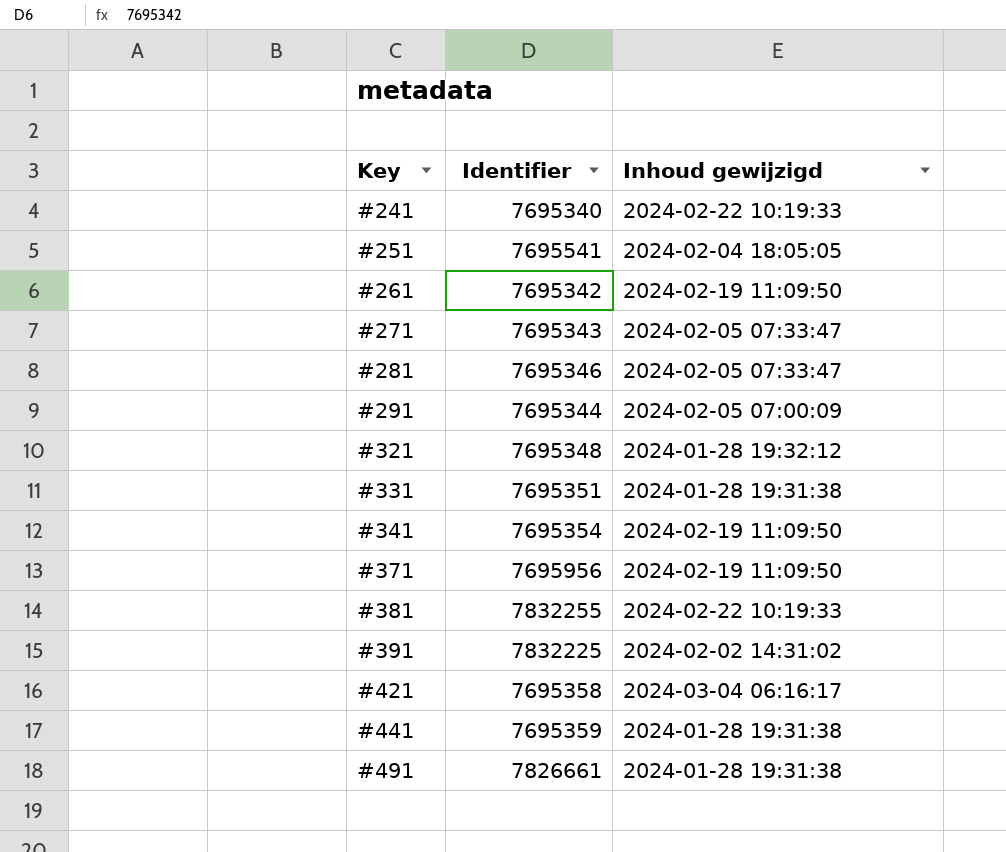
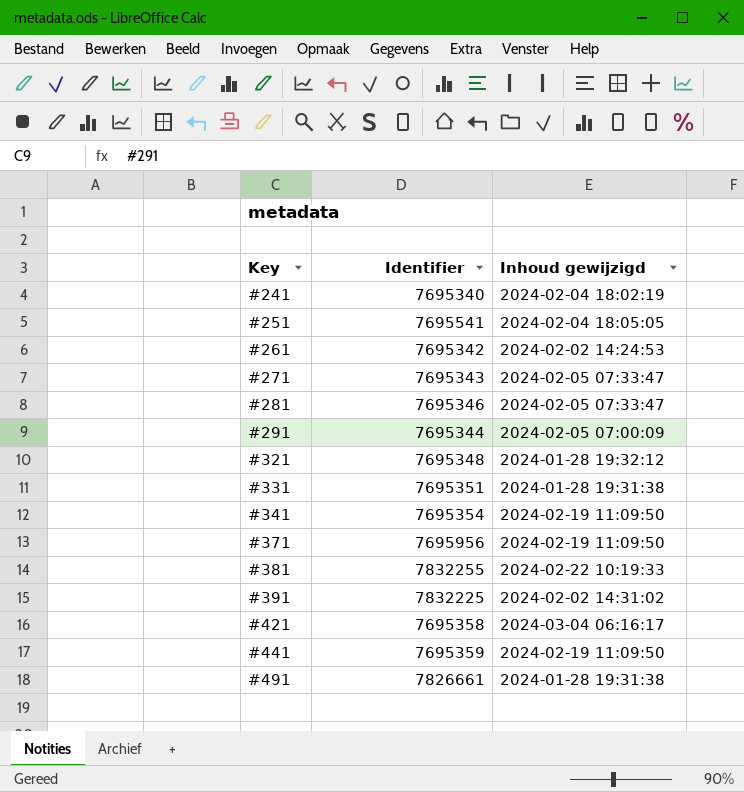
#241 | Inhoud gewijzigd: 2024-02-22 10:19:33 -> 2024-02-04 18:02:19
#261 | Inhoud gewijzigd: 2024-02-19 11:09:50 -> 2024-02-02 14:24:53
#441 | Inhoud gewijzigd: 2024-01-28 19:31:38 -> 2024-02-19 11:09:50

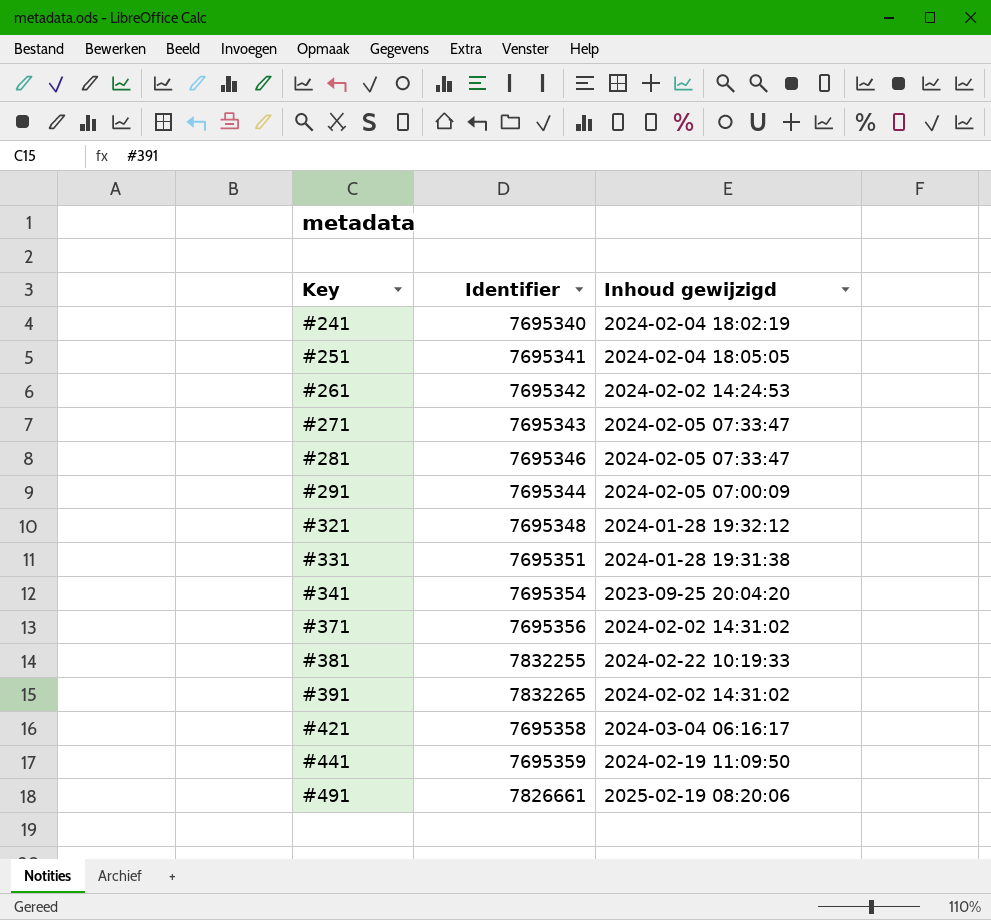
#251 | Identifier: 7695541 -> 7695341
#341 | Inhoud gewijzigd: 2024-02-19 11:09:50 -> 2023-09-25 20:04:20
#371 | Identifier: 7695956 -> 7695356
#371 | Inhoud gewijzigd: 2024-02-19 11:09:50 -> 2024-02-02 14:31:02
#391 | Identifier: 7832225 -> 7832265
#491 | Inhoud gewijzigd: 2024-01-28 19:31:38 -> 2025-02-19 08:20:06

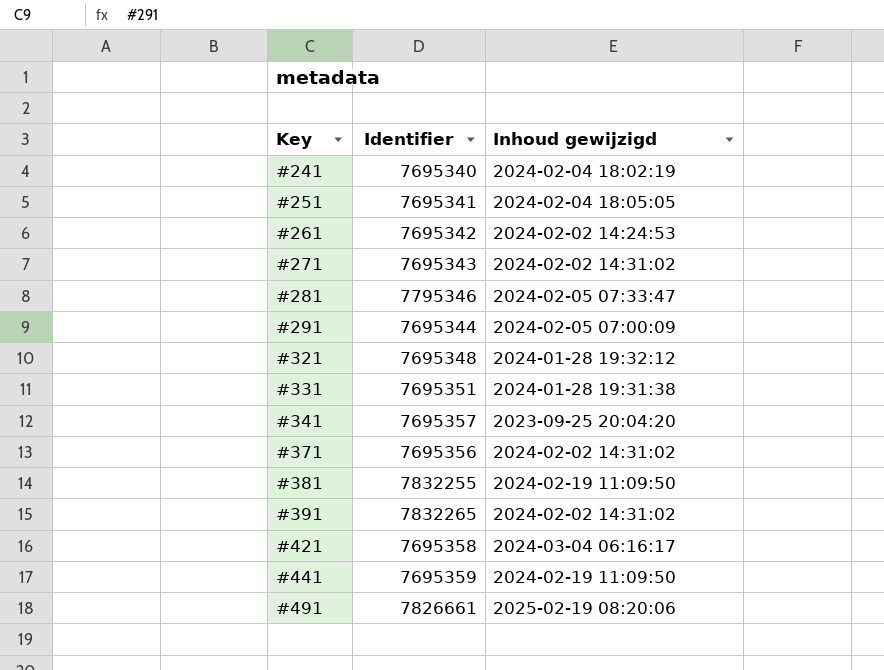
#271 | Inhoud gewijzigd: 2024-02-05 07:33:47 -> 2024-02-02 14:31:02
#281 | Identifier: 7695346 -> 7795346
#341 | Identifier: 7695354 -> 7695357
#381 | Inhoud gewijzigd: 2024-02-22 10:19:33 -> 2024-02-19 11:09:50

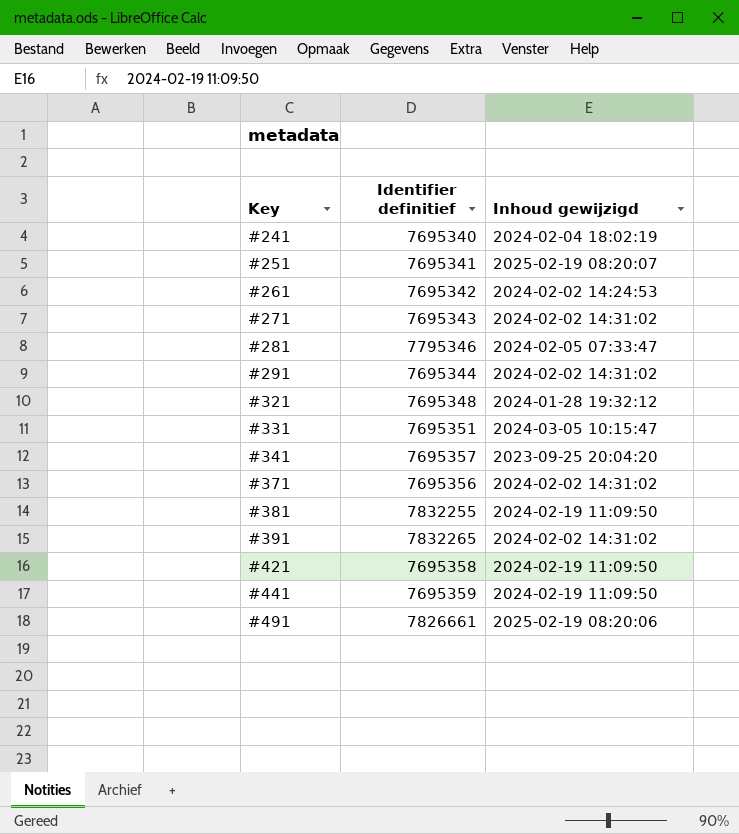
column name: Identifier -> Identifier definitief
#251 | Inhoud gewijzigd: 2024-02-04 18:05:05 -> 2025-02-19 08:20:07
#291 | Inhoud gewijzigd: 2024-02-05 07:00:09 -> 2024-02-02 14:31:02
#331 | Inhoud gewijzigd: 2024-01-28 19:31:38 -> 2024-03-05 10:15:47
#421 | Inhoud gewijzigd: 2024-03-04 06:16:17 -> 2024-02-19 11:09:50

